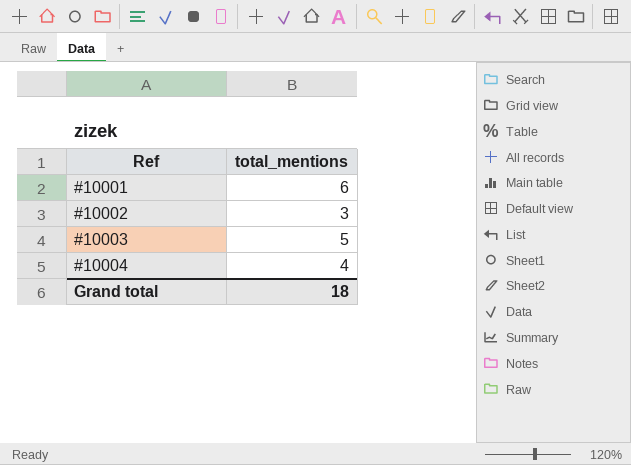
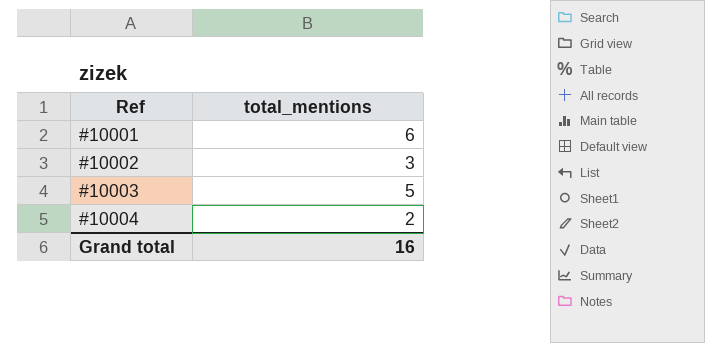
#10004 | total_mentions: 4 -> 2
Grand total | total_mentions: 18 -> 16

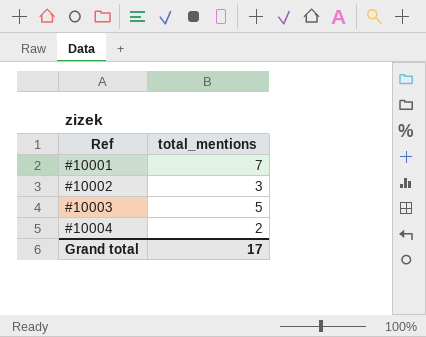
#10001 | total_mentions: 6 -> 7
Grand total | total_mentions: 16 -> 17

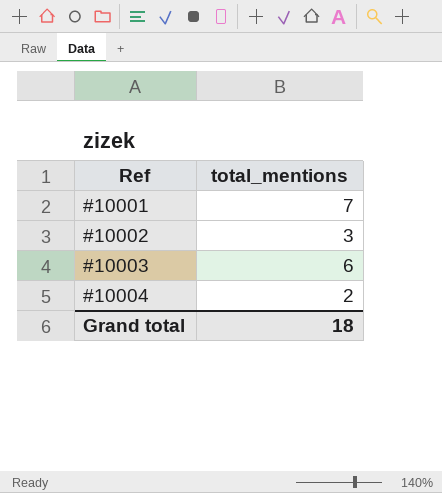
#10003 | total_mentions: 5 -> 6
Grand total | total_mentions: 17 -> 18

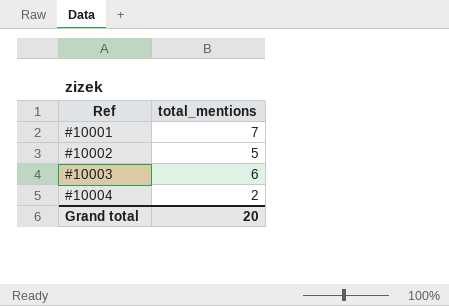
#10002 | total_mentions: 3 -> 5
Grand total | total_mentions: 18 -> 20

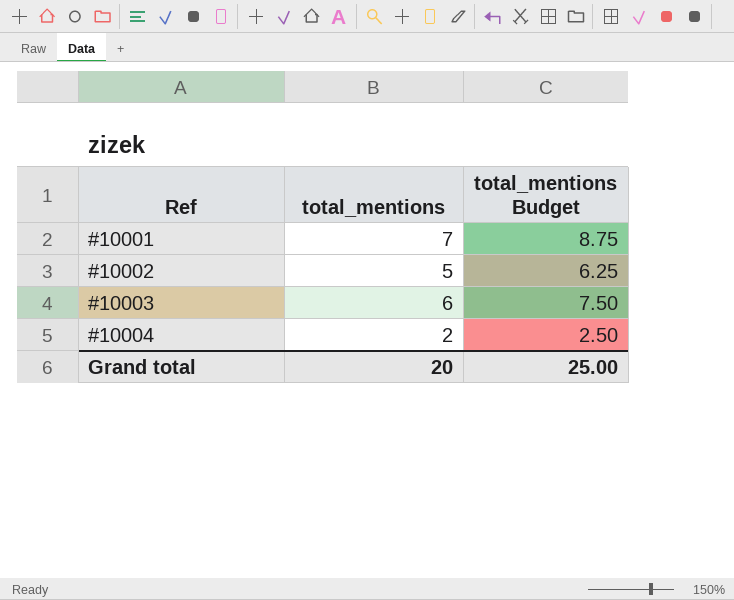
column total_mentions Budget | formula: none -> [total_mentions] * 1.25

